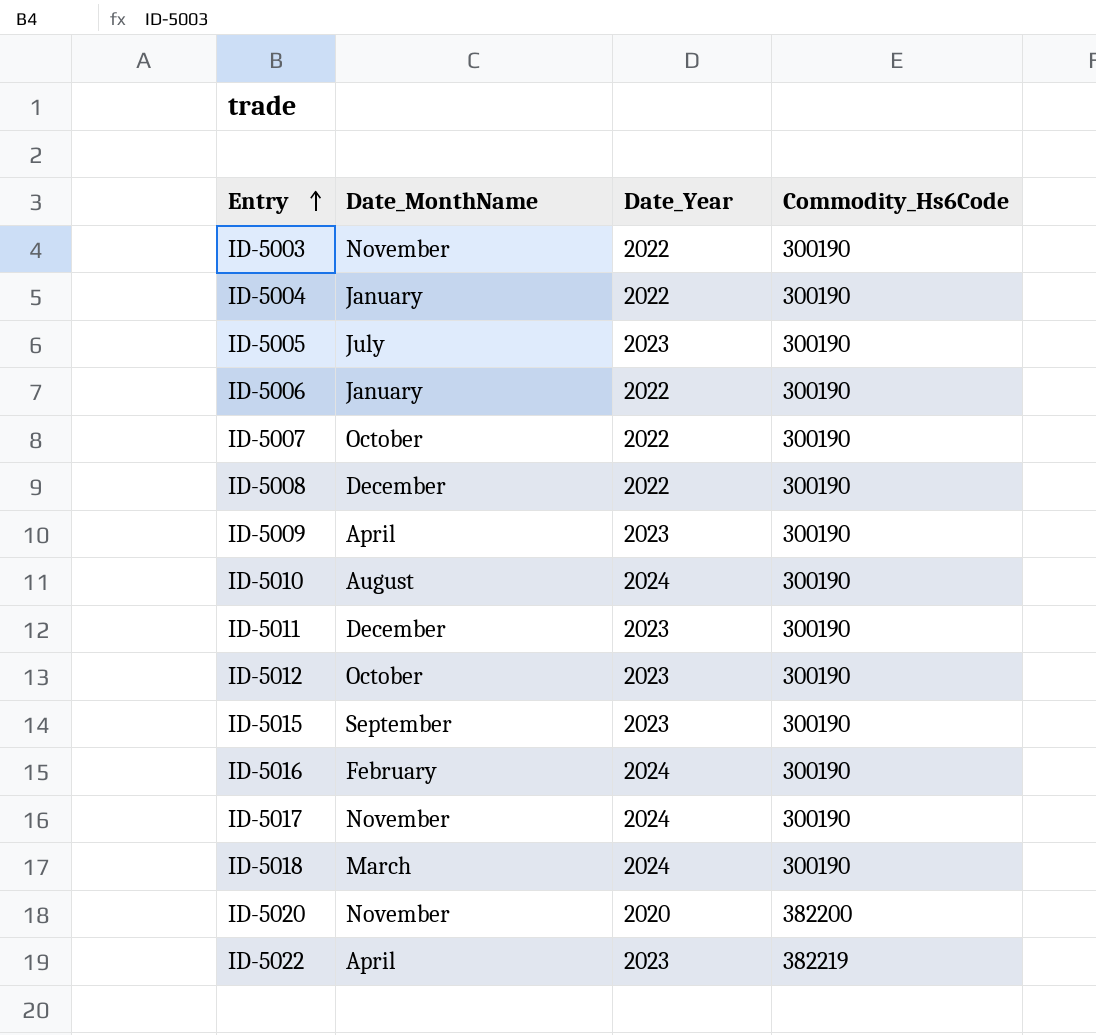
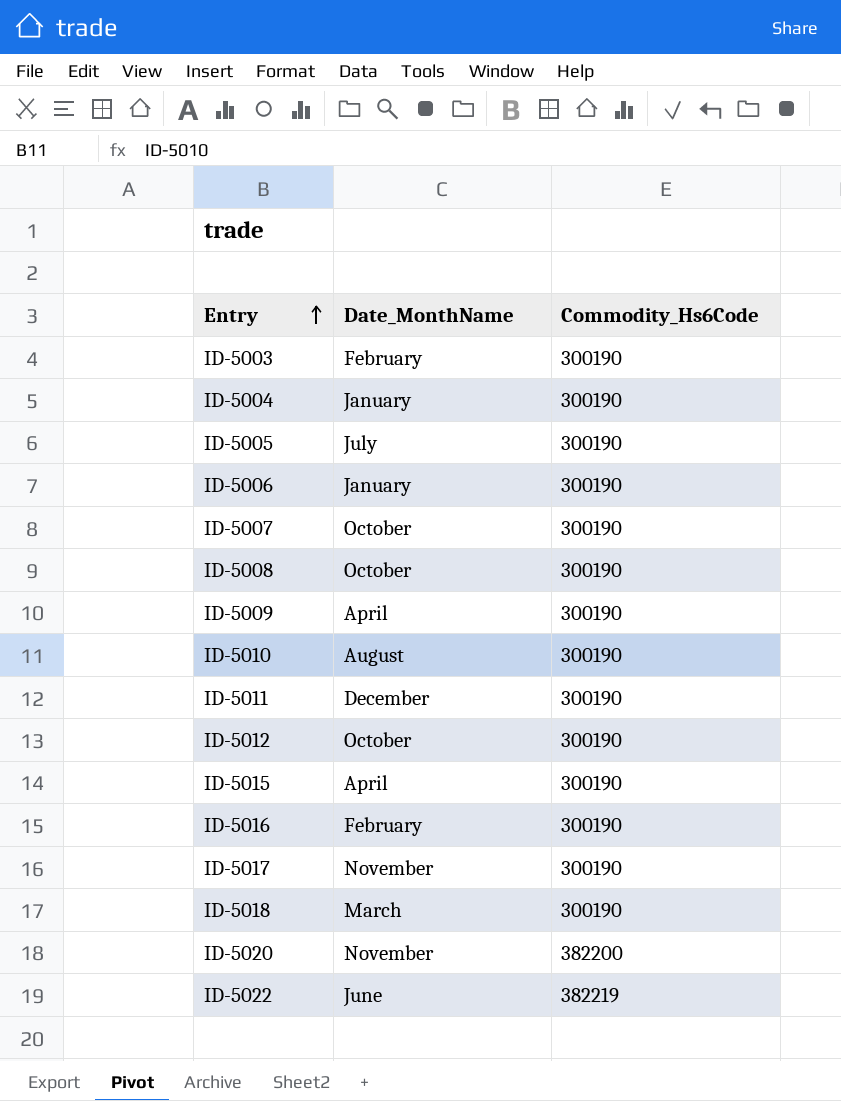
column Date_Year | position: 3 -> none
ID-5003 | Date_MonthName: November -> February
ID-5008 | Date_MonthName: December -> October
ID-5015 | Date_MonthName: September -> April
ID-5022 | Date_MonthName: April -> June

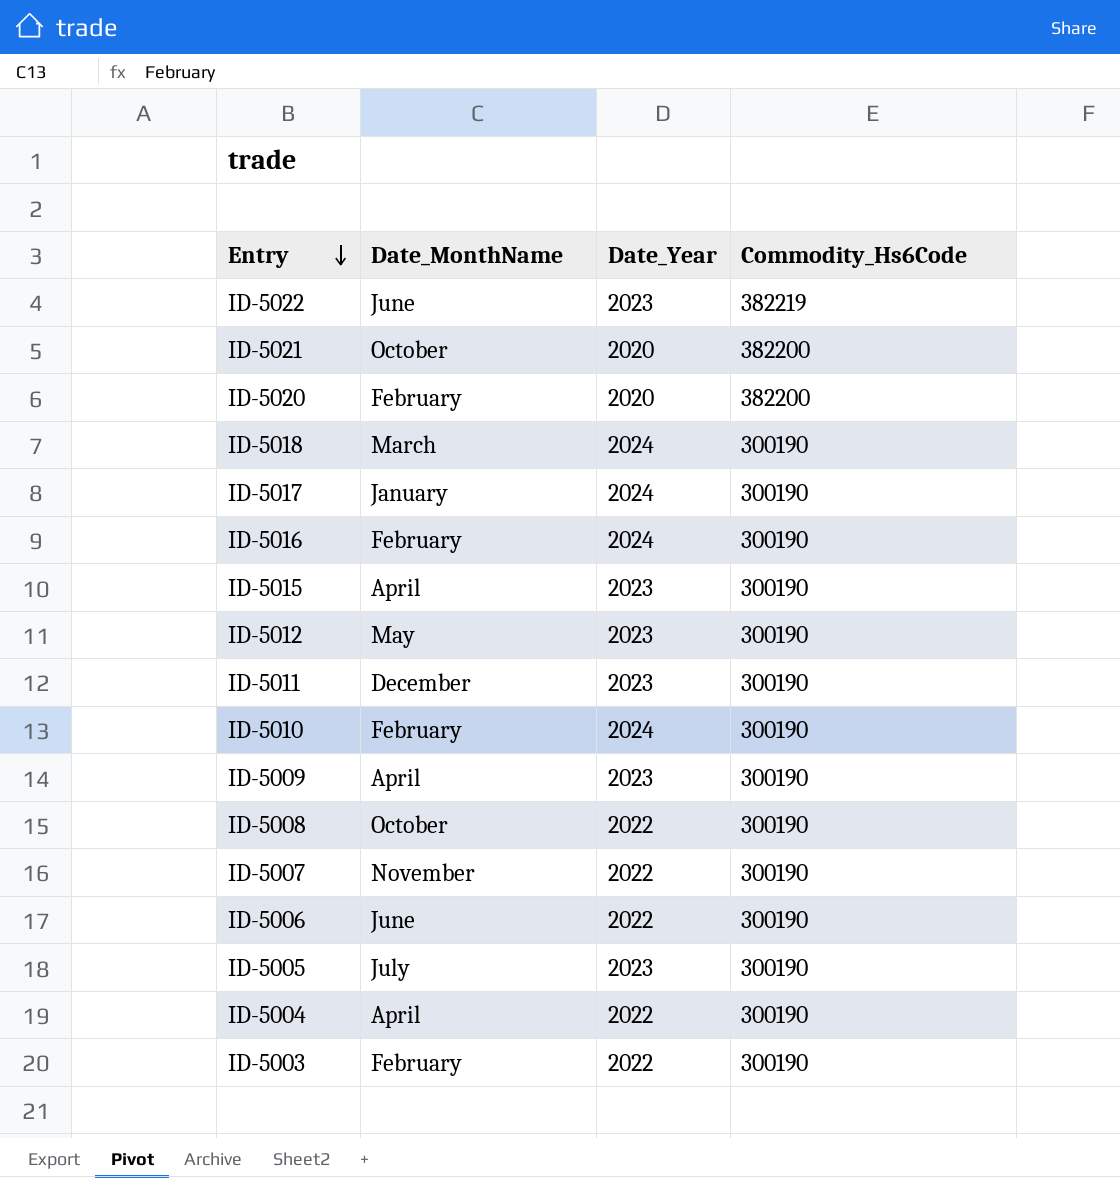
row order: Entry ascending -> Entry descending
column Date_Year | position: none -> 3
row ID-5021: none -> October | 2020 | 382200
ID-5020 | Date_MonthName: November -> February
ID-5017 | Date_MonthName: November -> January
ID-5012 | Date_MonthName: October -> May
ID-5010 | Date_MonthName: August -> February
ID-5007 | Date_MonthName: October -> November
ID-5006 | Date_MonthName: January -> June
ID-5004 | Date_MonthName: January -> April

